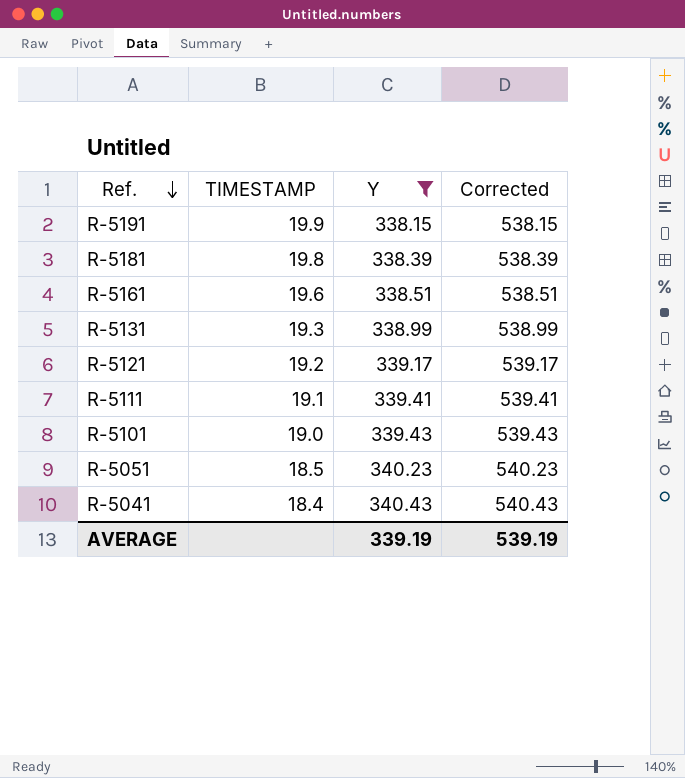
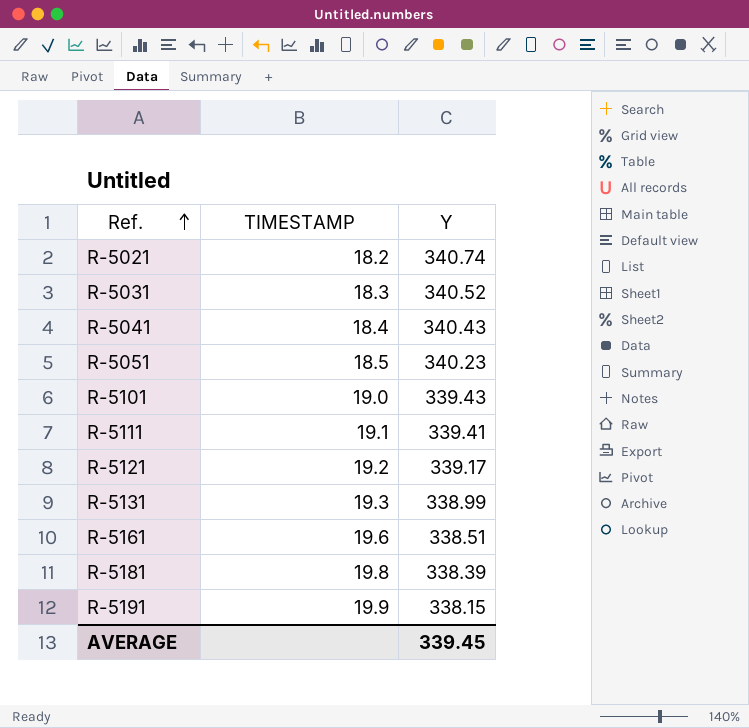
filter: Y <= 340.43 -> none
row order: Ref. descending -> Ref. ascending
column Corrected | formula: [Y] + 200 -> none
AVERAGE | Y: 339.19 -> 339.45

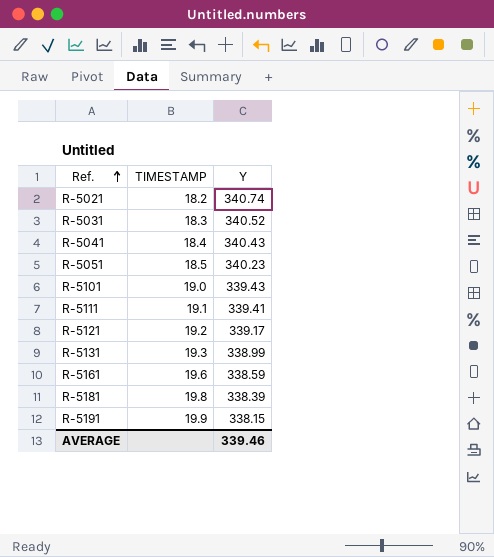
R-5161 | Y: 338.51 -> 338.59
AVERAGE | Y: 339.45 -> 339.46

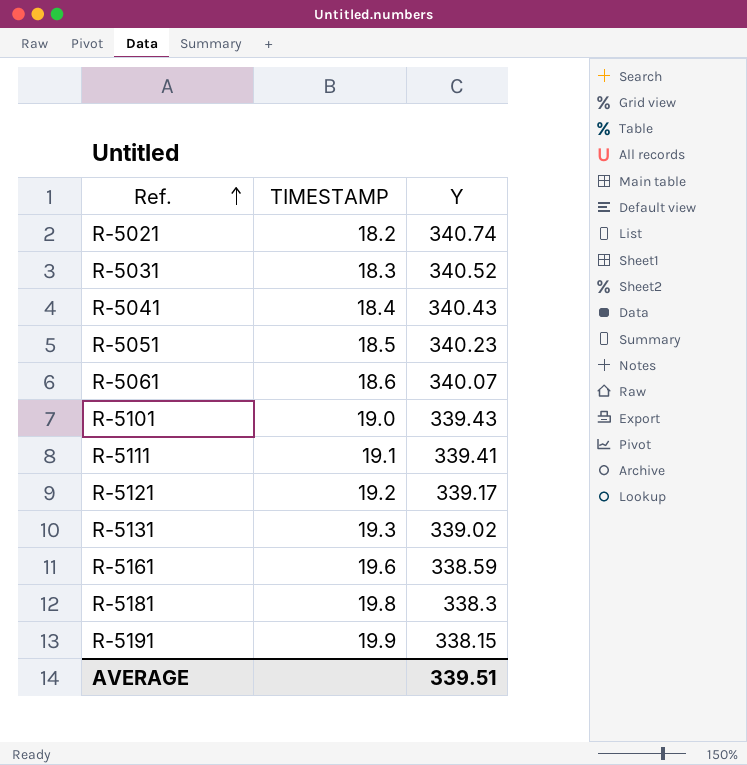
row R-5061: none -> 18.6 | 340.07
R-5131 | Y: 338.99 -> 339.02
R-5181 | Y: 338.39 -> 338.3
AVERAGE | Y: 339.46 -> 339.51

